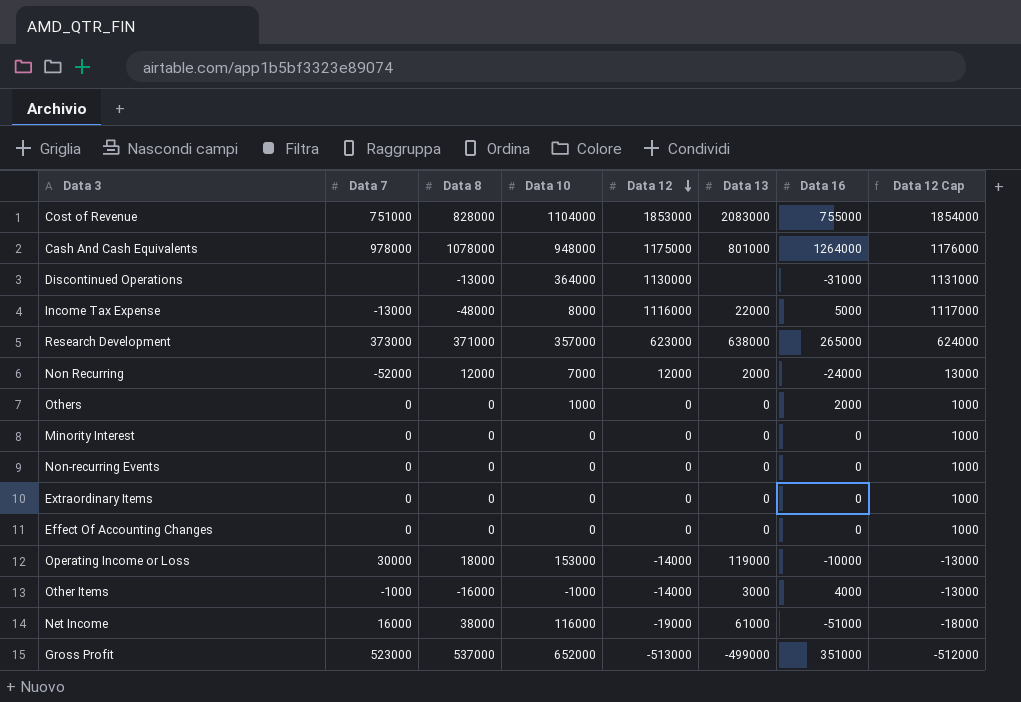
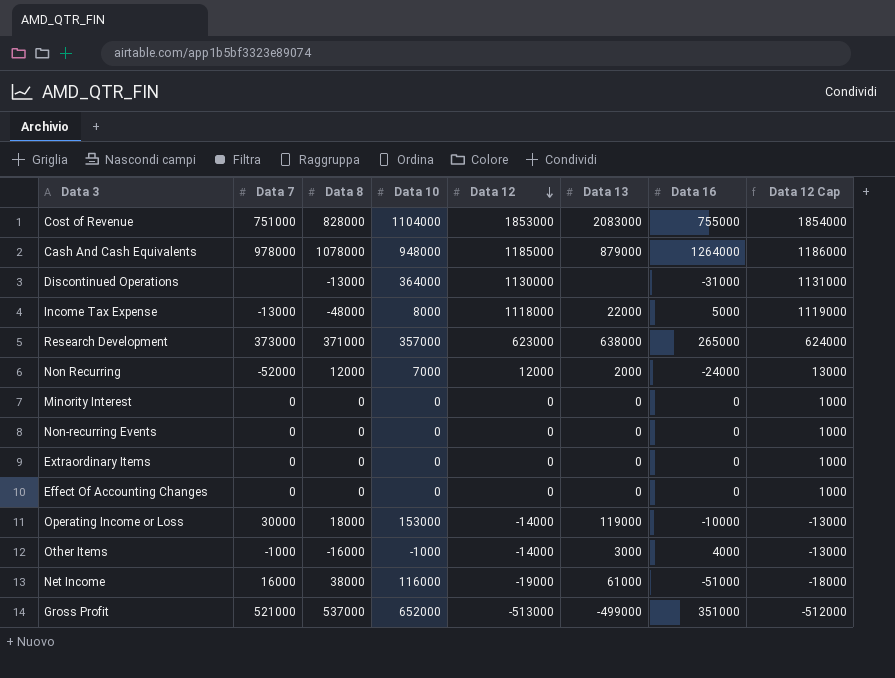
row Others: 0 | 0 | 1000 | 0 | 0 | 2000 | 1000 -> none
Cash And Cash Equivalents | Data 12: 1175000 -> 1185000
Cash And Cash Equivalents | Data 13: 801000 -> 879000
Cash And Cash Equivalents | Data 12 Cap: 1176000 -> 1186000
Income Tax Expense | Data 12: 1116000 -> 1118000
Income Tax Expense | Data 12 Cap: 1117000 -> 1119000
Gross Profit | Data 7: 523000 -> 521000

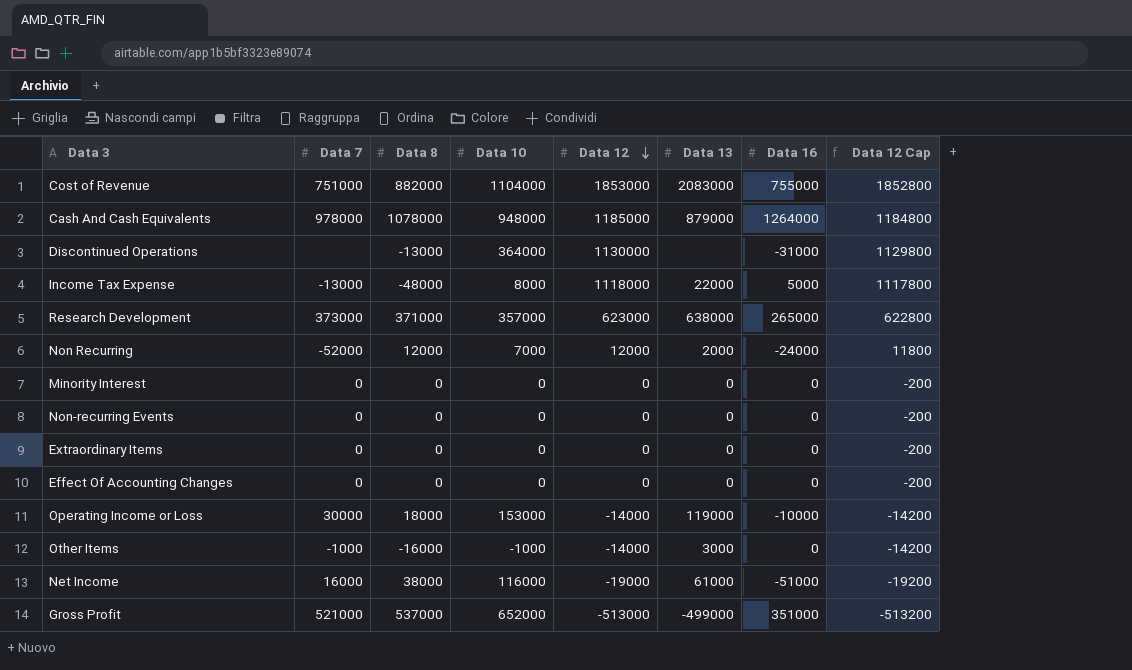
column Data 12 Cap | formula: [Data 12] + 1000 -> [Data 12] - 200
Cost of Revenue | Data 8: 828000 -> 882000
Other Items | Data 16: 4000 -> 0

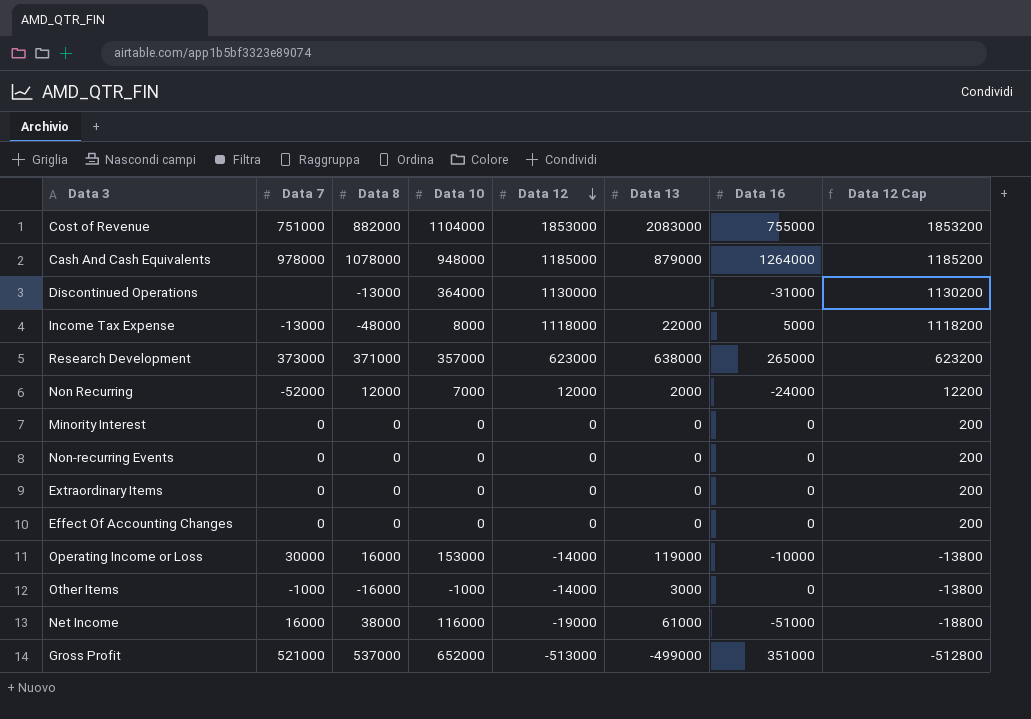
column Data 12 Cap | formula: [Data 12] - 200 -> [Data 12] + 200
Operating Income or Loss | Data 8: 18000 -> 16000

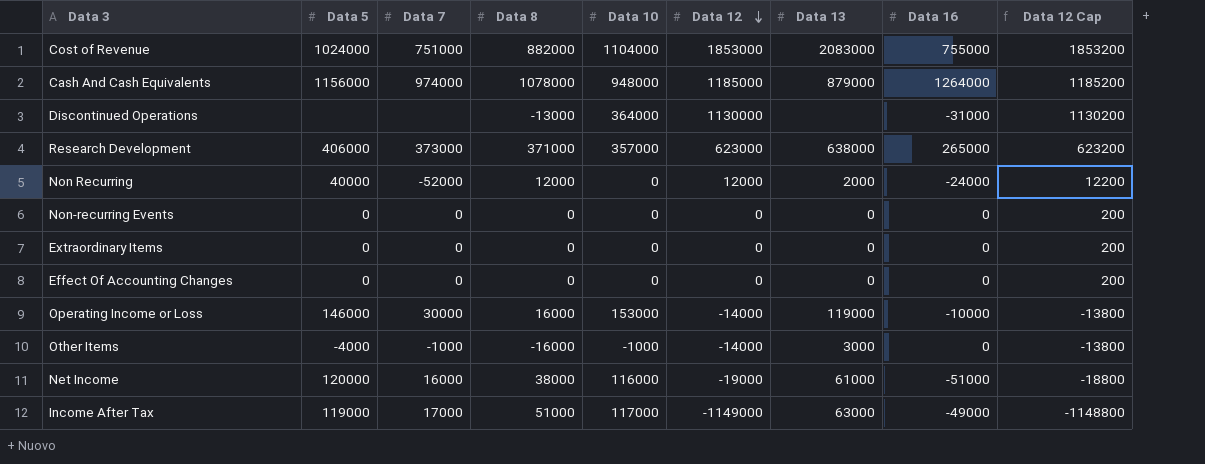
column Data 5 | position: none -> 2
row Income Tax Expense: -13000 | -48000 | 8000 | 1118000 | 22000 | 5000 | 1118200 -> none
row Minority Interest: 0 | 0 | 0 | 0 | 0 | 0 | 200 -> none
row Gross Profit: 521000 | 537000 | 652000 | -513000 | -499000 | 351000 | -512800 -> none
Cash And Cash Equivalents | Data 7: 978000 -> 974000
Non Recurring | Data 10: 7000 -> 0
row Income After Tax: none -> 119000 | 17000 | 51000 | 117000 | -1149000 | 63000 | -49000 | -1148800

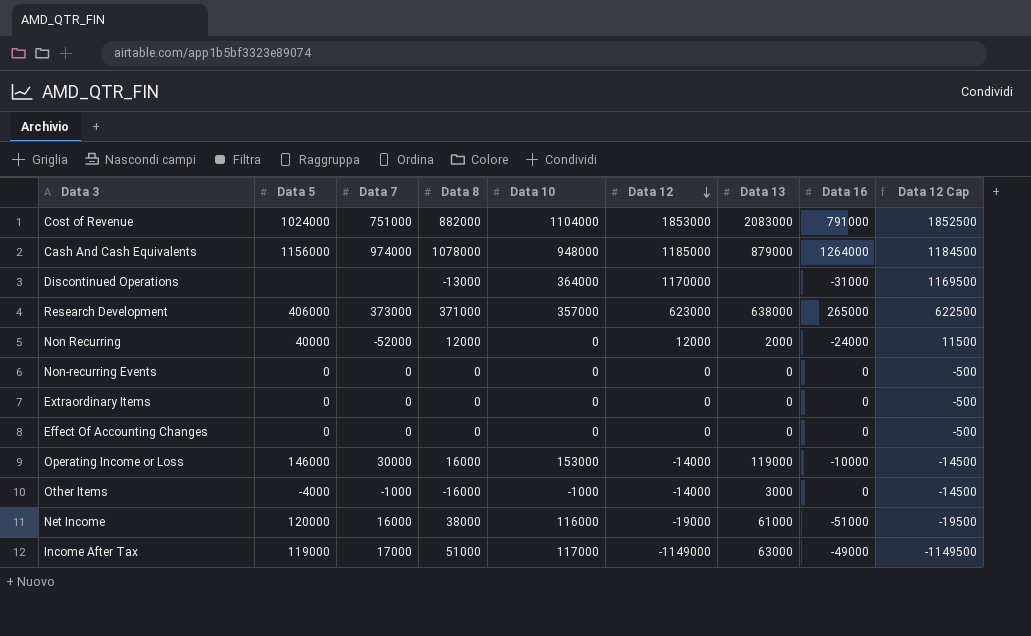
column Data 12 Cap | formula: [Data 12] + 200 -> [Data 12] - 500
Cost of Revenue | Data 16: 755000 -> 791000
Discontinued Operations | Data 12: 1130000 -> 1170000

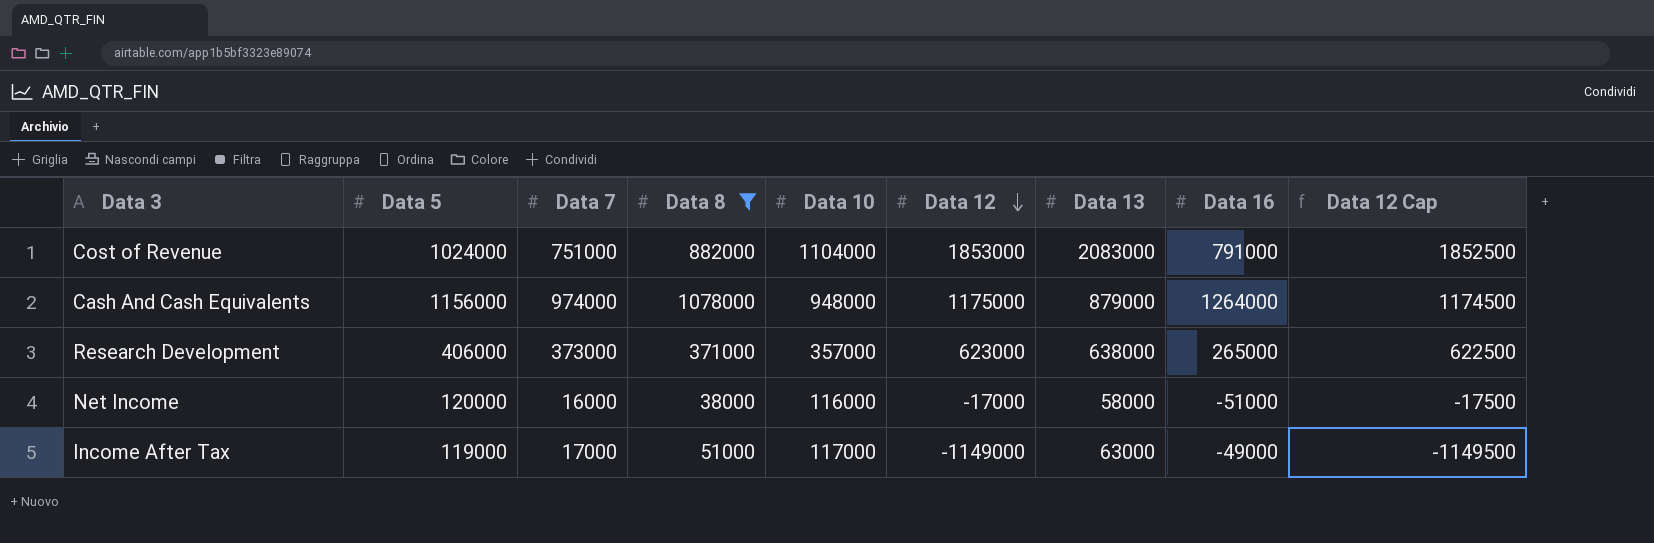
filter: none -> Data 8 >= 38000
Cash And Cash Equivalents | Data 12: 1185000 -> 1175000
Cash And Cash Equivalents | Data 12 Cap: 1184500 -> 1174500
Net Income | Data 12: -19000 -> -17000
Net Income | Data 13: 61000 -> 58000
Net Income | Data 12 Cap: -19500 -> -17500

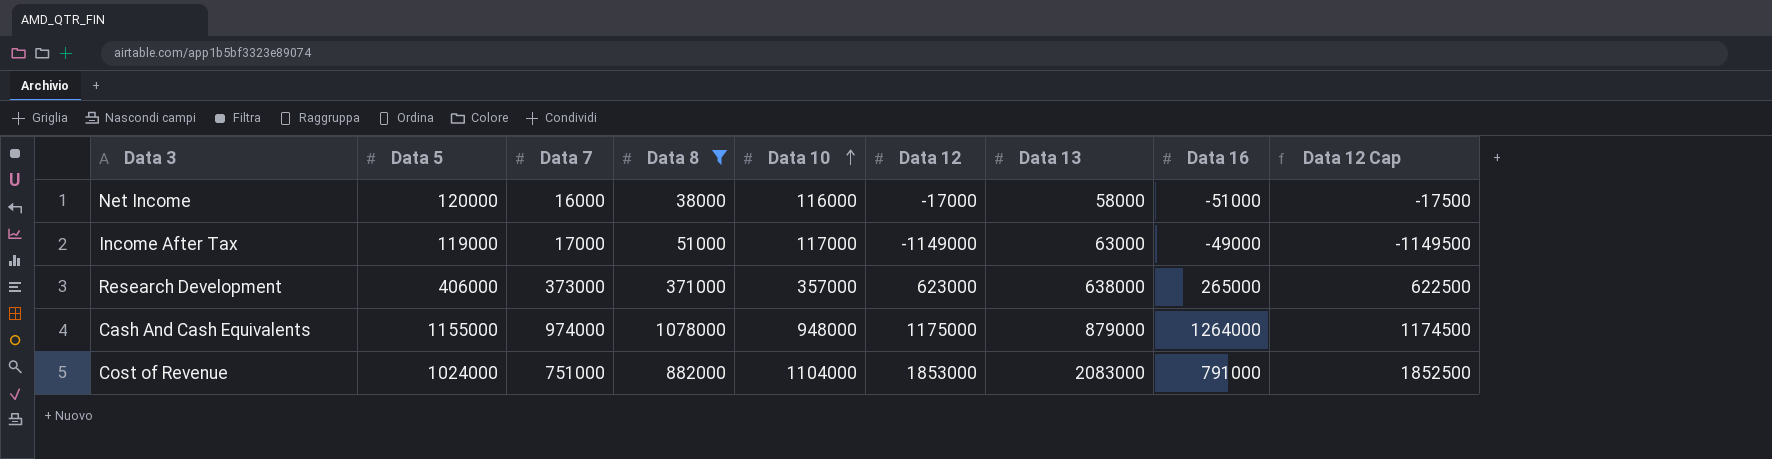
row order: Data 12 descending -> Data 10 ascending
Cash And Cash Equivalents | Data 5: 1156000 -> 1155000

